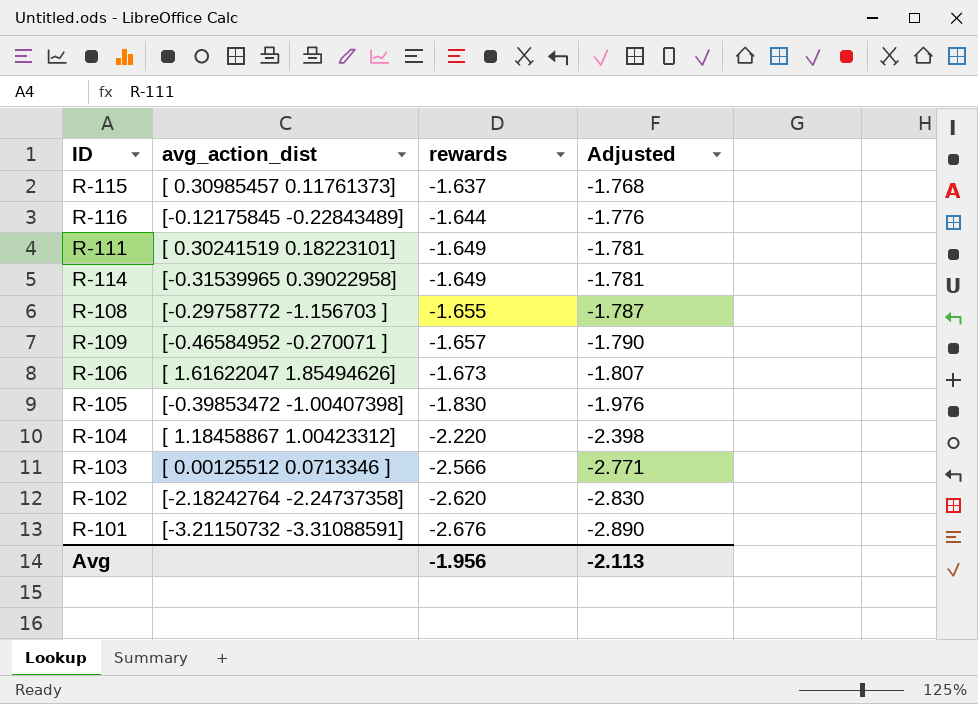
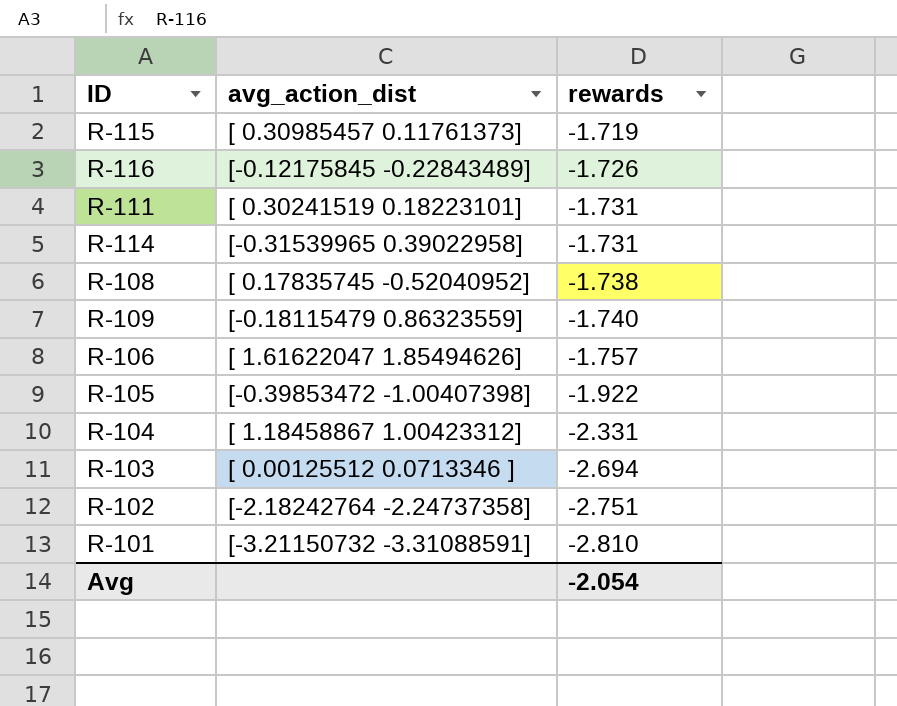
column Adjusted | formula: [rewards] * 1.08 -> none
R-115 | rewards: -1.637 -> -1.719
R-116 | rewards: -1.644 -> -1.726
R-111 | rewards: -1.649 -> -1.731
R-114 | rewards: -1.649 -> -1.731
R-108 | avg_action_dist: [-0.29758772 -1.156703 ] -> [ 0.17835745 -0.52040952]
R-108 | rewards: -1.655 -> -1.738
R-109 | avg_action_dist: [-0.46584952 -0.270071 ] -> [-0.18115479 0.86323559]
R-109 | rewards: -1.657 -> -1.740
R-106 | rewards: -1.673 -> -1.757
R-105 | rewards: -1.830 -> -1.922
R-104 | rewards: -2.220 -> -2.331
R-103 | rewards: -2.566 -> -2.694
R-102 | rewards: -2.620 -> -2.751
R-101 | rewards: -2.676 -> -2.810
Avg | rewards: -1.956 -> -2.054

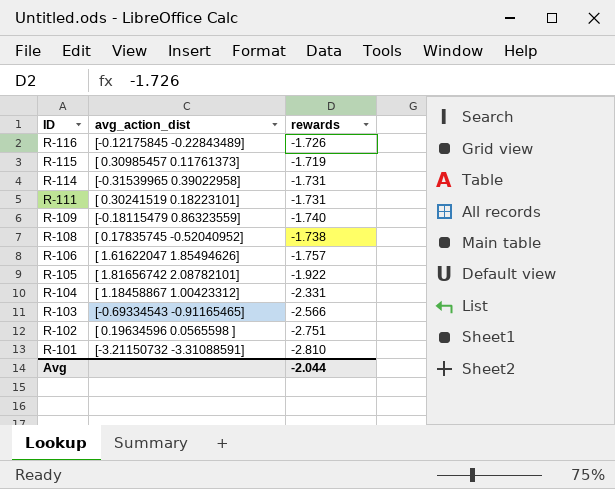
row order: rewards descending -> ID descending
R-105 | avg_action_dist: [-0.39853472 -1.00407398] -> [ 1.81656742 2.08782101]
R-103 | avg_action_dist: [ 0.00125512 0.0713346 ] -> [-0.69334543 -0.91165465]
R-103 | rewards: -2.694 -> -2.566
R-102 | avg_action_dist: [-2.18242764 -2.24737358] -> [ 0.19634596 0.0565598 ]
Avg | rewards: -2.054 -> -2.044

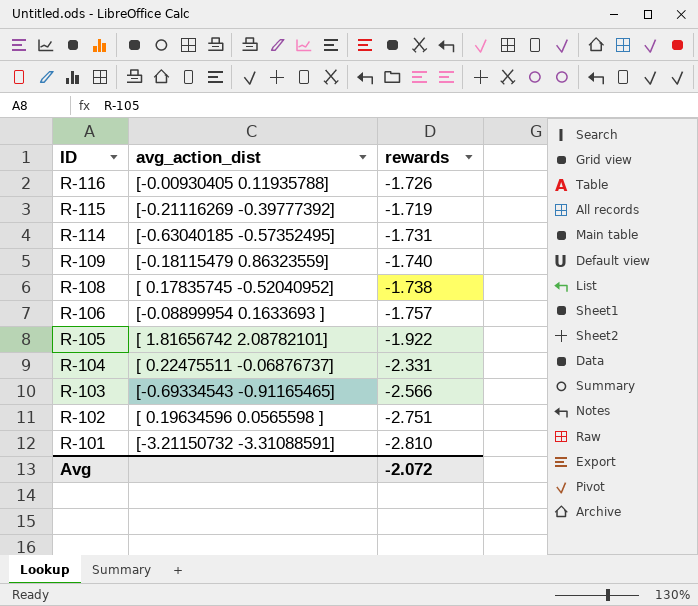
row R-111: [ 0.30241519 0.18223101] | -1.731 -> none
R-116 | avg_action_dist: [-0.12175845 -0.22843489] -> [-0.00930405 0.11935788]
R-115 | avg_action_dist: [ 0.30985457 0.11761373] -> [-0.21116269 -0.39777392]
R-114 | avg_action_dist: [-0.31539965 0.39022958] -> [-0.63040185 -0.57352495]
R-106 | avg_action_dist: [ 1.61622047 1.85494626] -> [-0.08899954 0.1633693 ]
R-104 | avg_action_dist: [ 1.18458867 1.00423312] -> [ 0.22475511 -0.06876737]
Avg | rewards: -2.044 -> -2.072

